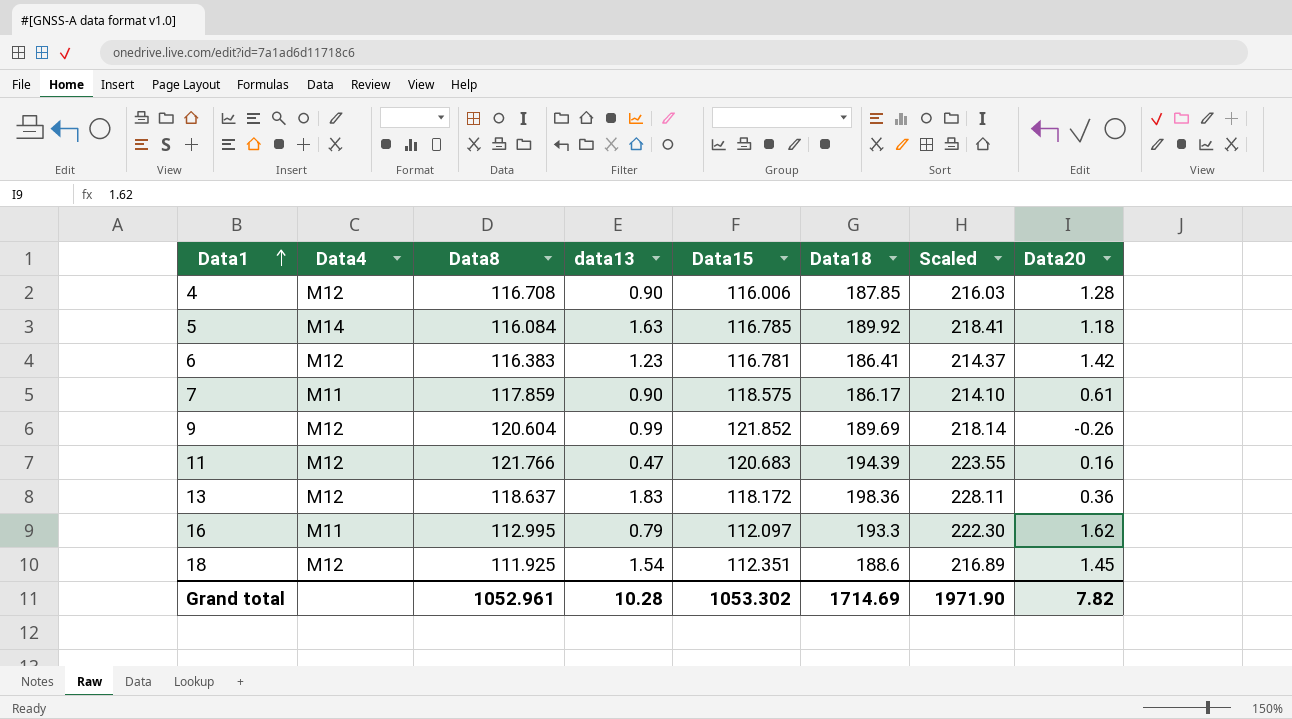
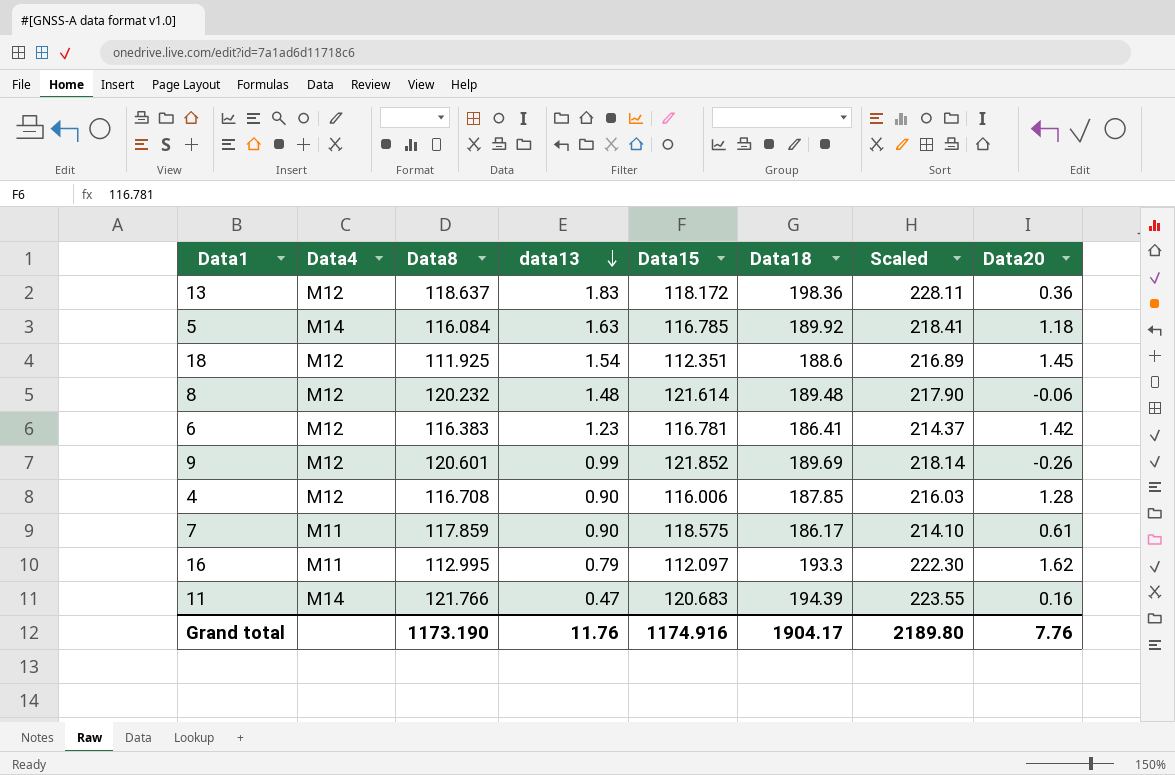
row order: Data1 ascending -> data13 descending
row 8: none -> M12 | 120.232 | 1.48 | 121.614 | 189.48 | 217.90 | -0.06
9 | Data8: 120.604 -> 120.601
11 | Data4: M12 -> M14
Grand total | Data8: 1052.961 -> 1173.190
Grand total | data13: 10.28 -> 11.76
Grand total | Data15: 1053.302 -> 1174.916
Grand total | Data18: 1714.69 -> 1904.17
Grand total | Scaled: 1971.90 -> 2189.80
Grand total | Data20: 7.82 -> 7.76

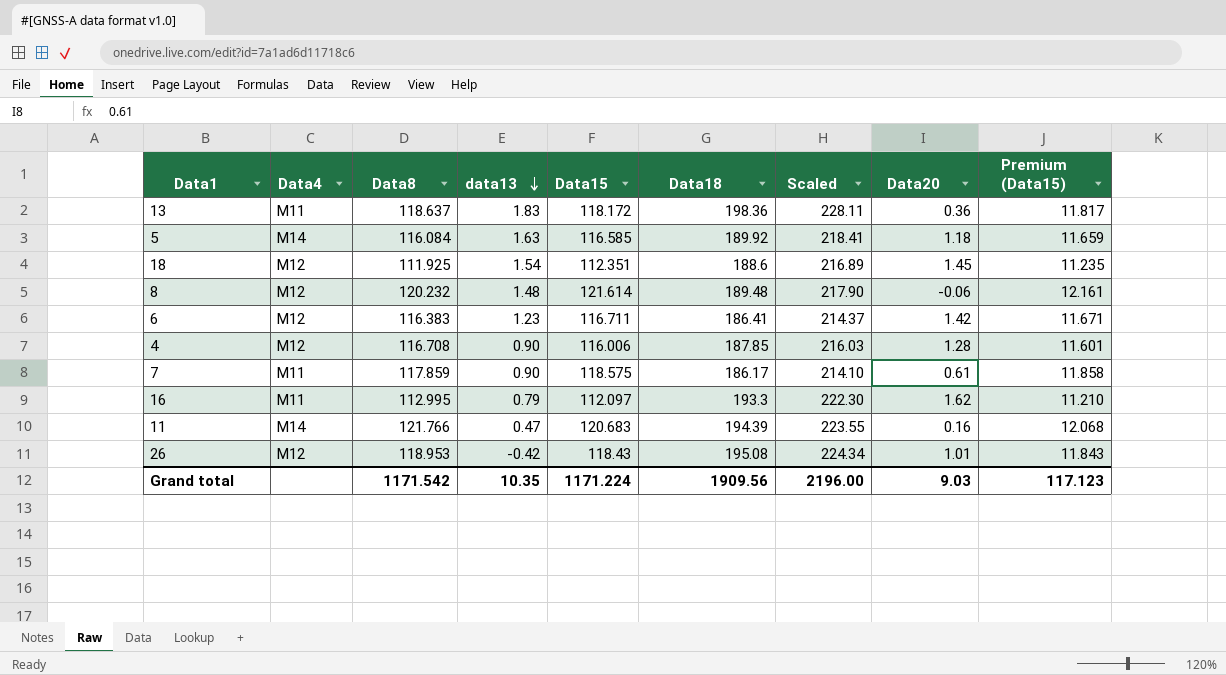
column Premium (Data15) | formula: none -> [Data15] * 0.1
row 9: M12 | 120.601 | 0.99 | 121.852 | 189.69 | 218.14 | -0.26 -> none
13 | Data4: M12 -> M11
5 | Data15: 116.785 -> 116.585
6 | Data15: 116.781 -> 116.711
row 26: none -> M12 | 118.953 | -0.42 | 118.43 | 195.08 | 224.34 | 1.01 | 11.843
Grand total | Data8: 1173.190 -> 1171.542
Grand total | data13: 11.76 -> 10.35
Grand total | Data15: 1174.916 -> 1171.224
Grand total | Data18: 1904.17 -> 1909.56
Grand total | Scaled: 2189.80 -> 2196.00
Grand total | Data20: 7.76 -> 9.03

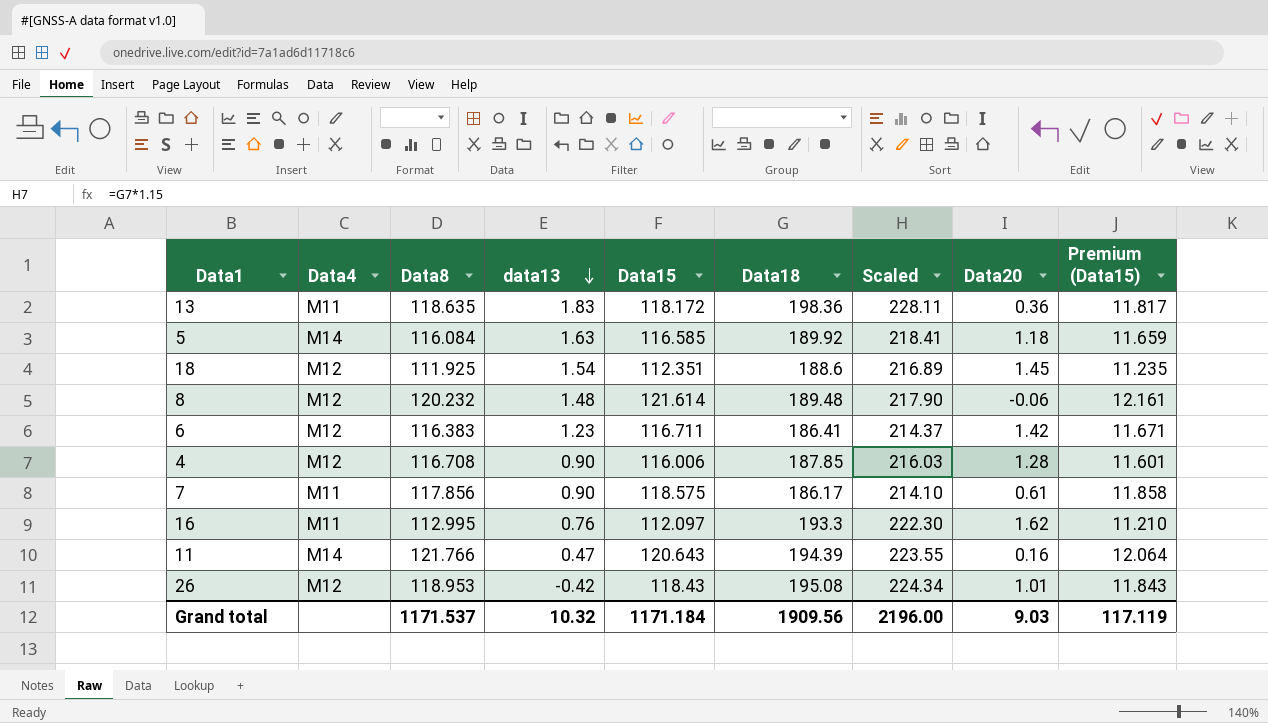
13 | Data8: 118.637 -> 118.635
7 | Data8: 117.859 -> 117.856
16 | data13: 0.79 -> 0.76
11 | Data15: 120.683 -> 120.643
11 | Premium (Data15): 12.068 -> 12.064
Grand total | Data8: 1171.542 -> 1171.537
Grand total | data13: 10.35 -> 10.32
Grand total | Data15: 1171.224 -> 1171.184
Grand total | Premium (Data15): 117.123 -> 117.119

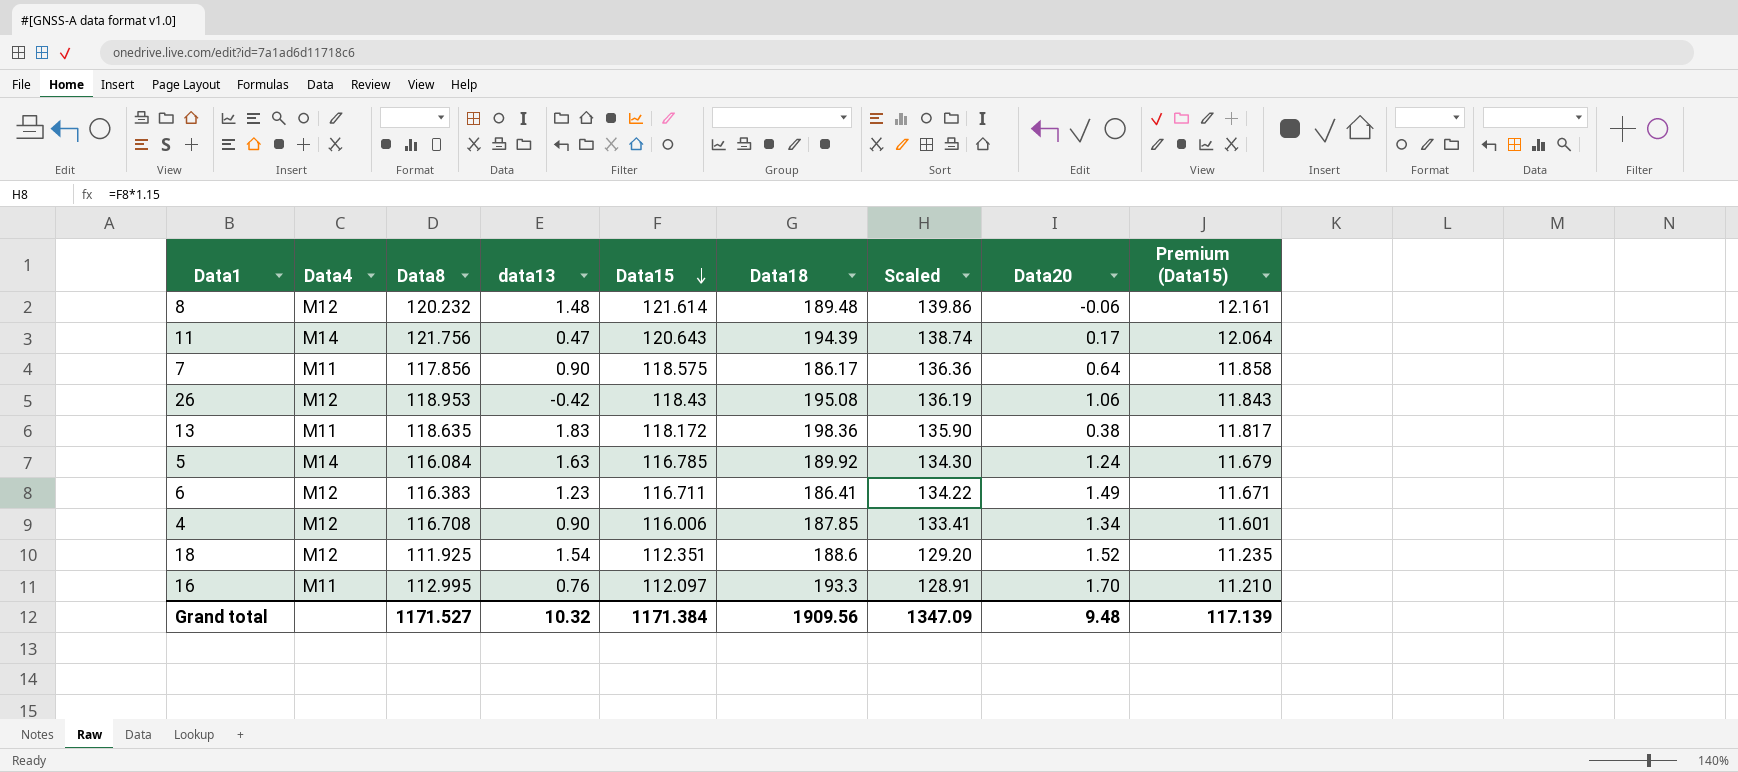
row order: data13 descending -> Data15 descending
column Scaled | formula: [Data18] * 1.15 -> [Data15] * 1.15
11 | Data8: 121.766 -> 121.756
11 | Data20: 0.16 -> 0.17
7 | Data20: 0.61 -> 0.64
26 | Data20: 1.01 -> 1.06
13 | Data20: 0.36 -> 0.38
5 | Data15: 116.585 -> 116.785
5 | Data20: 1.18 -> 1.24
5 | Premium (Data15): 11.659 -> 11.679
6 | Data20: 1.42 -> 1.49
4 | Data20: 1.28 -> 1.34
18 | Data20: 1.45 -> 1.52
16 | Data20: 1.62 -> 1.70
Grand total | Data8: 1171.537 -> 1171.527
Grand total | Data15: 1171.184 -> 1171.384
Grand total | Scaled: 2196.00 -> 1347.09
Grand total | Data20: 9.03 -> 9.48
Grand total | Premium (Data15): 117.119 -> 117.139

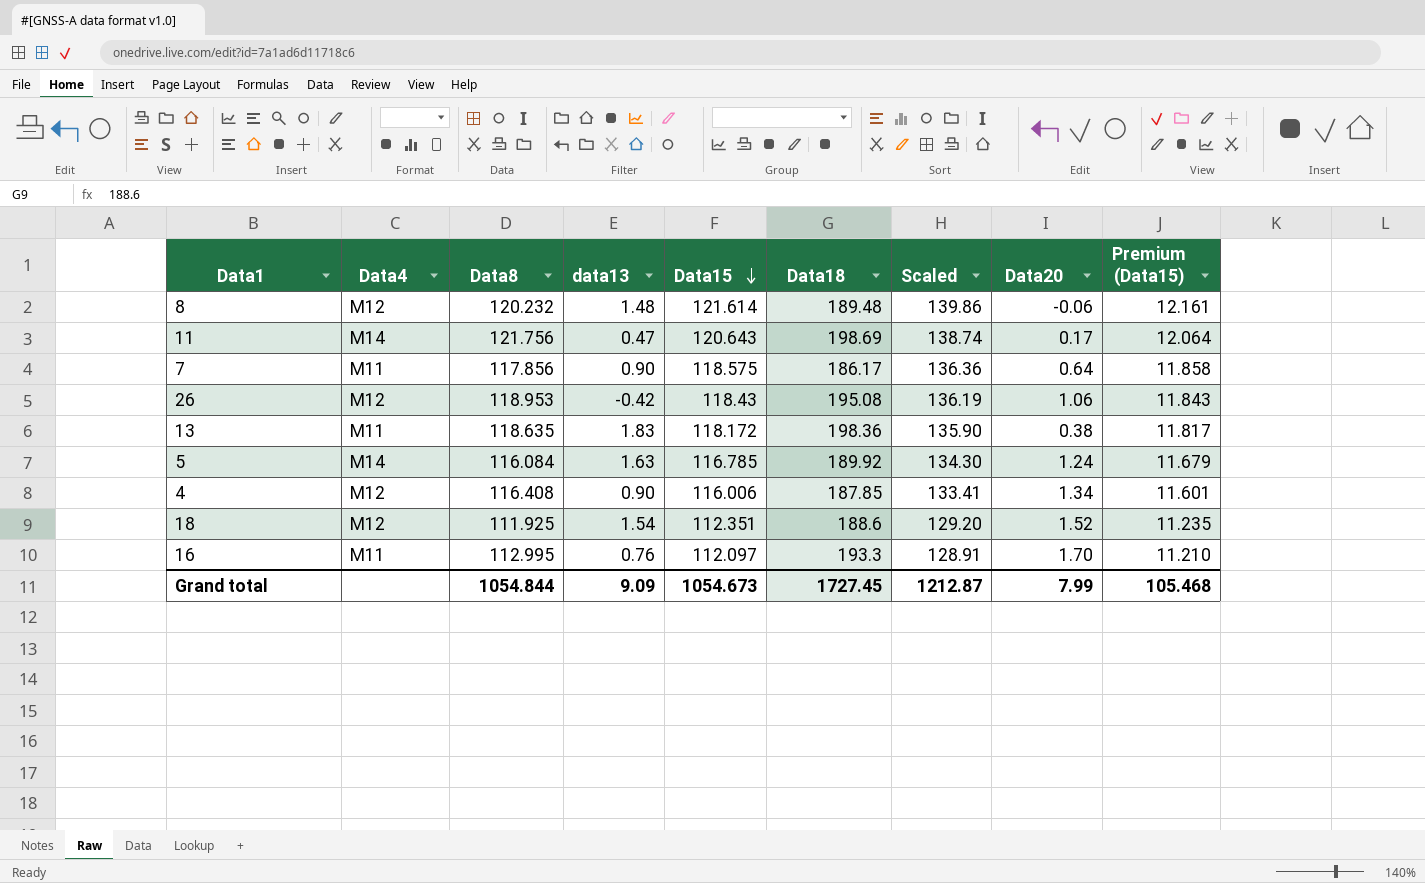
row 6: M12 | 116.383 | 1.23 | 116.711 | 186.41 | 134.22 | 1.49 | 11.671 -> none
11 | Data18: 194.39 -> 198.69
4 | Data8: 116.708 -> 116.408
Grand total | Data8: 1171.527 -> 1054.844
Grand total | data13: 10.32 -> 9.09
Grand total | Data15: 1171.384 -> 1054.673
Grand total | Data18: 1909.56 -> 1727.45
Grand total | Scaled: 1347.09 -> 1212.87
Grand total | Data20: 9.48 -> 7.99
Grand total | Premium (Data15): 117.139 -> 105.468

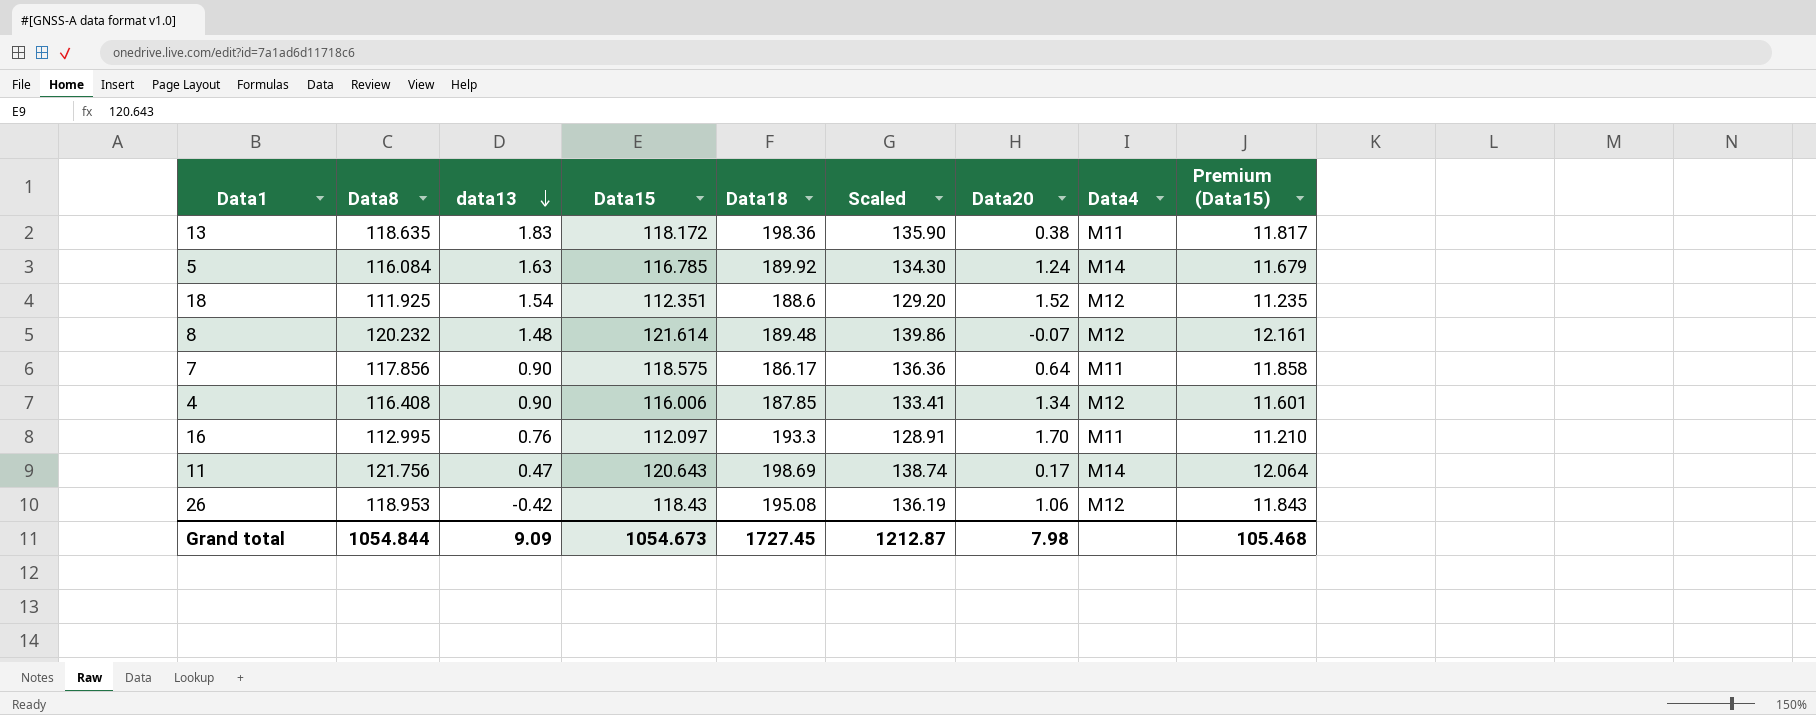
row order: Data15 descending -> data13 descending
column Data4 | position: 2 -> 8
8 | Data20: -0.06 -> -0.07
Grand total | Data20: 7.99 -> 7.98

